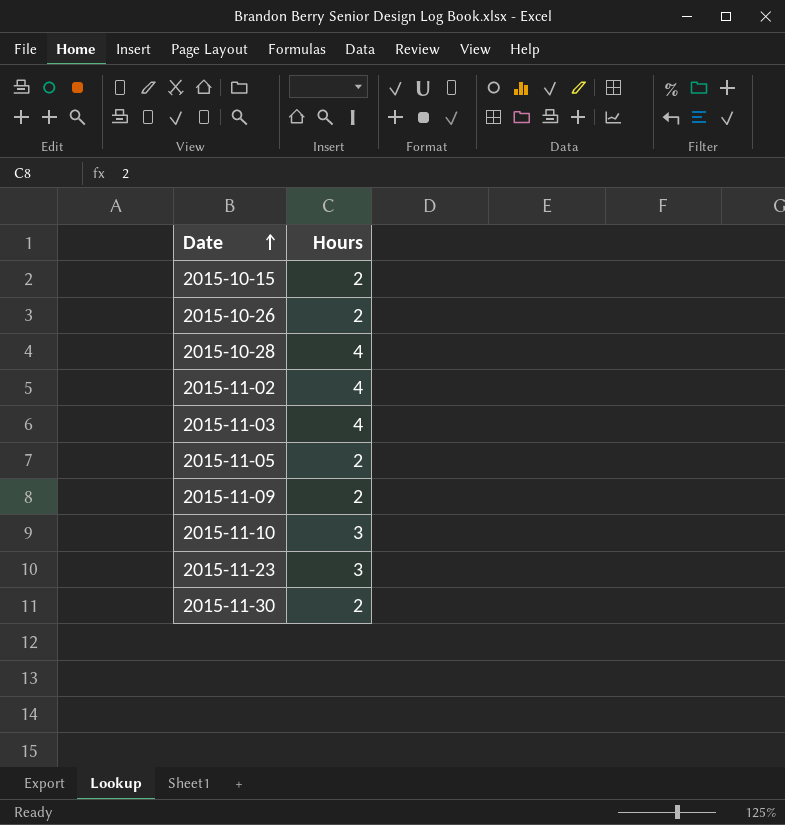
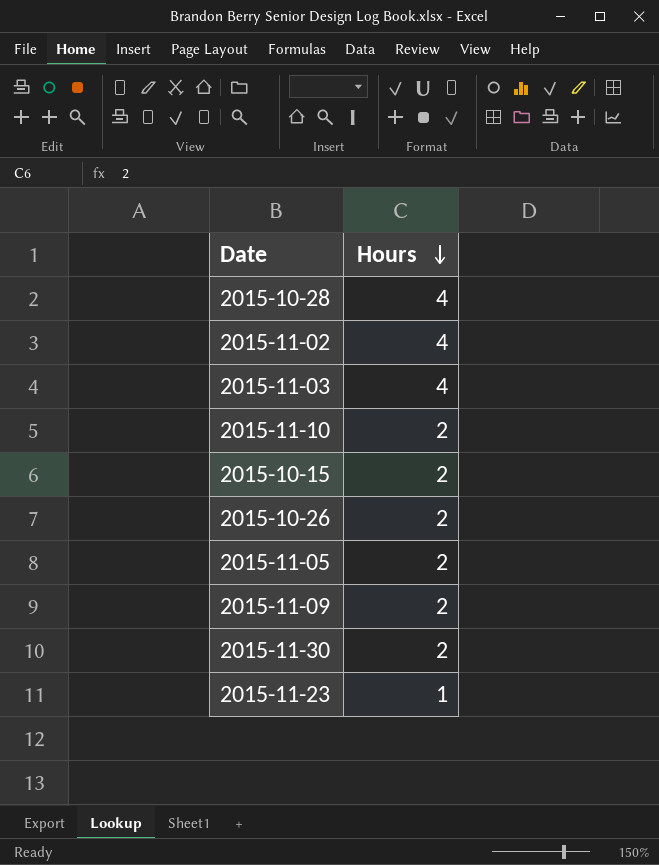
row order: Date ascending -> Hours descending
2015-11-10 | Hours: 3 -> 2
2015-11-23 | Hours: 3 -> 1

